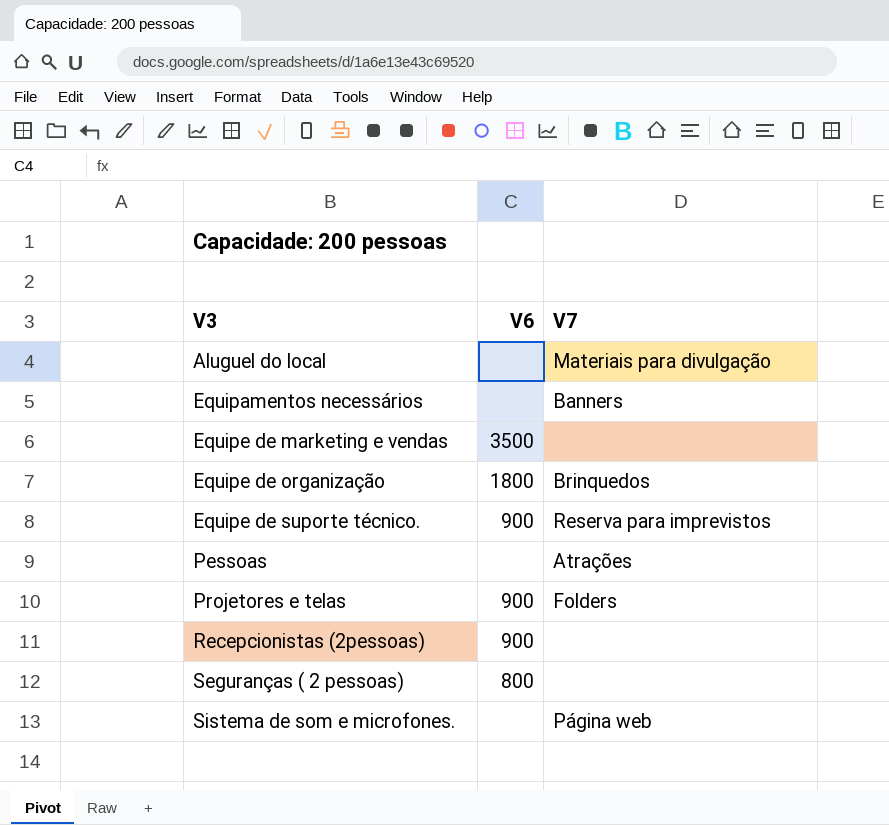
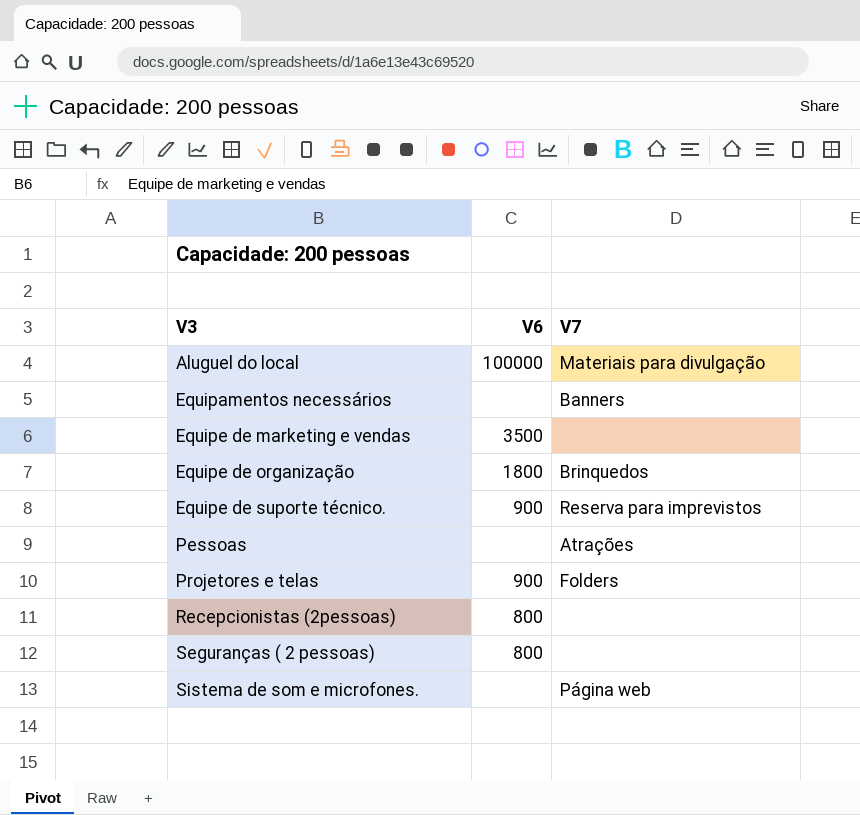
Aluguel do local | V6: none -> 100000
Recepcionistas (2pessoas) | V6: 900 -> 800

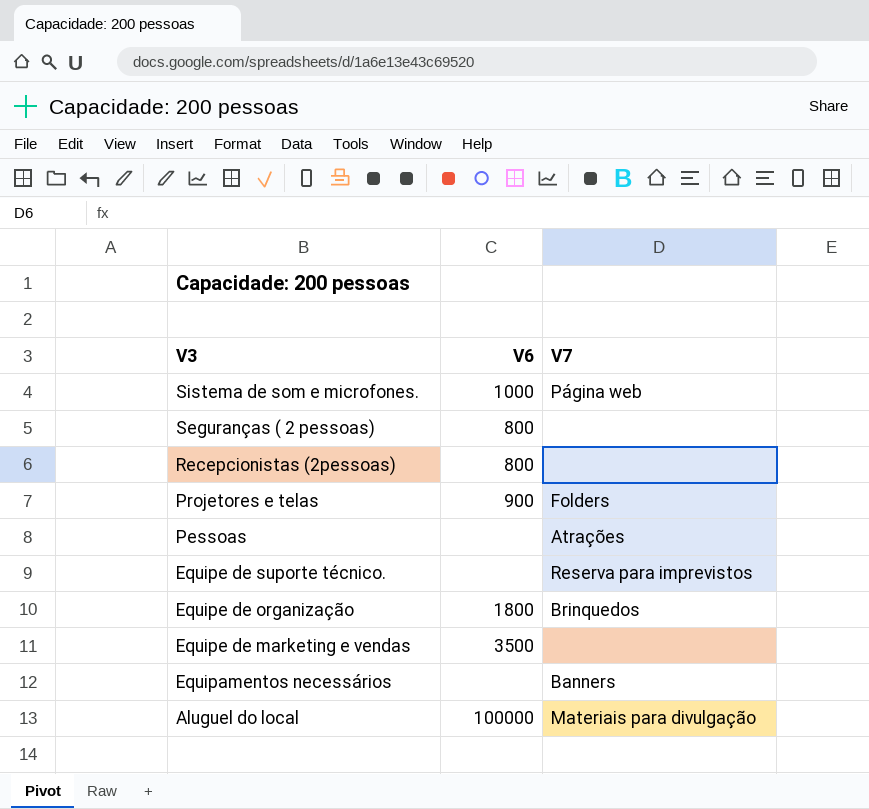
row order: V3 ascending -> V3 descending
Sistema de som e microfones. | V6: none -> 1000
Equipe de suporte técnico. | V6: 900 -> none

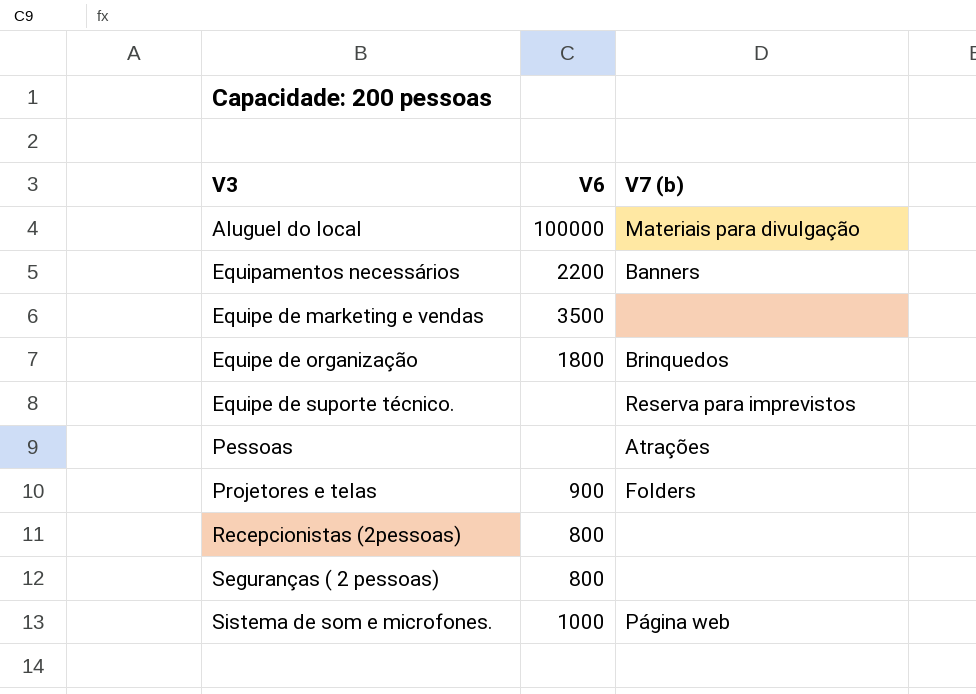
row order: V3 descending -> V3 ascending
column name: V7 -> V7 (b)
Equipamentos necessários | V6: none -> 2200

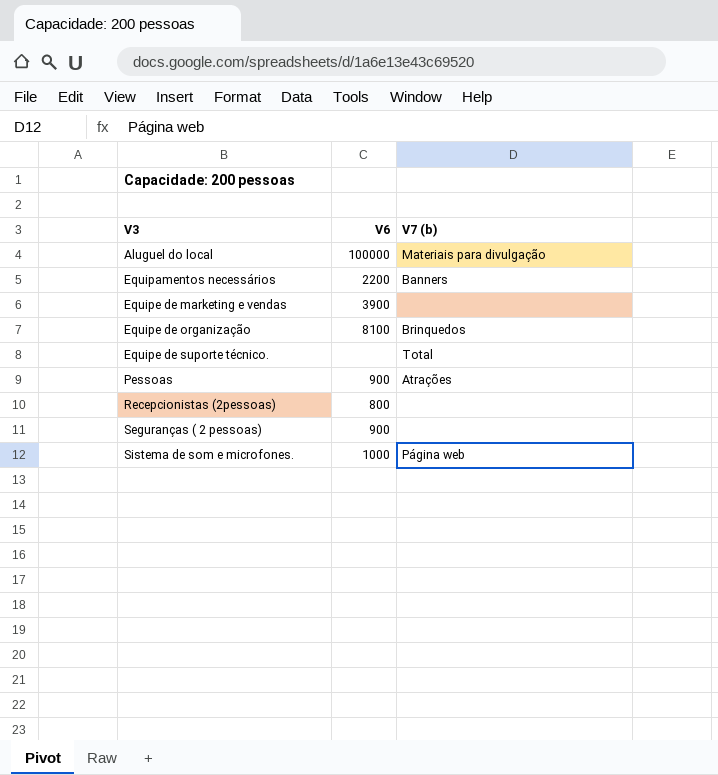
row Projetores e telas: 900 | Folders -> none
Equipe de marketing e vendas | V6: 3500 -> 3900
Equipe de organização | V6: 1800 -> 8100
Equipe de suporte técnico. | V7 (b): Reserva para imprevistos -> Total
Pessoas | V6: none -> 900
Seguranças ( 2 pessoas) | V6: 800 -> 900

